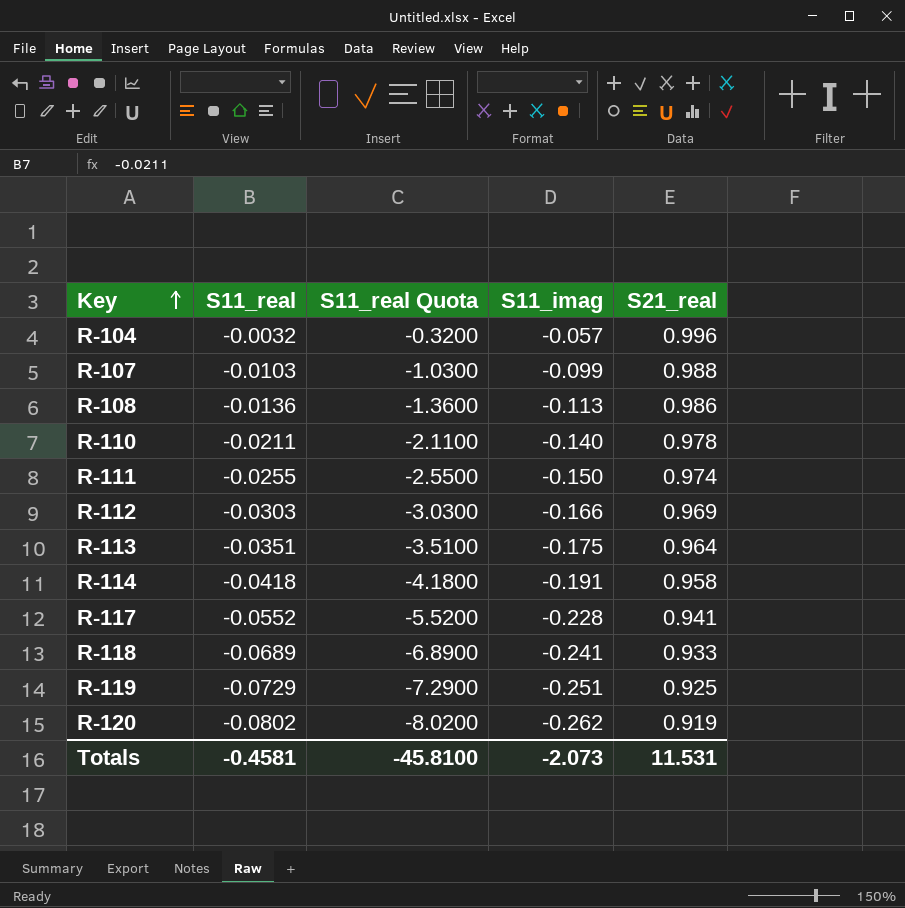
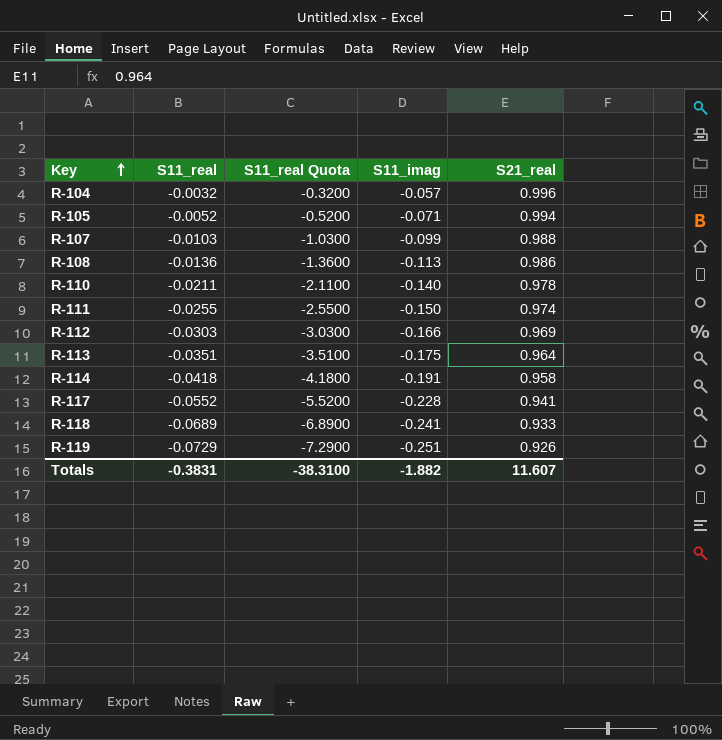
row R-120: -0.0802 | -8.0200 | -0.262 | 0.919 -> none
row R-105: none -> -0.0052 | -0.5200 | -0.071 | 0.994
R-119 | S21_real: 0.925 -> 0.926
Totals | S11_real: -0.4581 -> -0.3831
Totals | S11_real Quota: -45.8100 -> -38.3100
Totals | S11_imag: -2.073 -> -1.882
Totals | S21_real: 11.531 -> 11.607

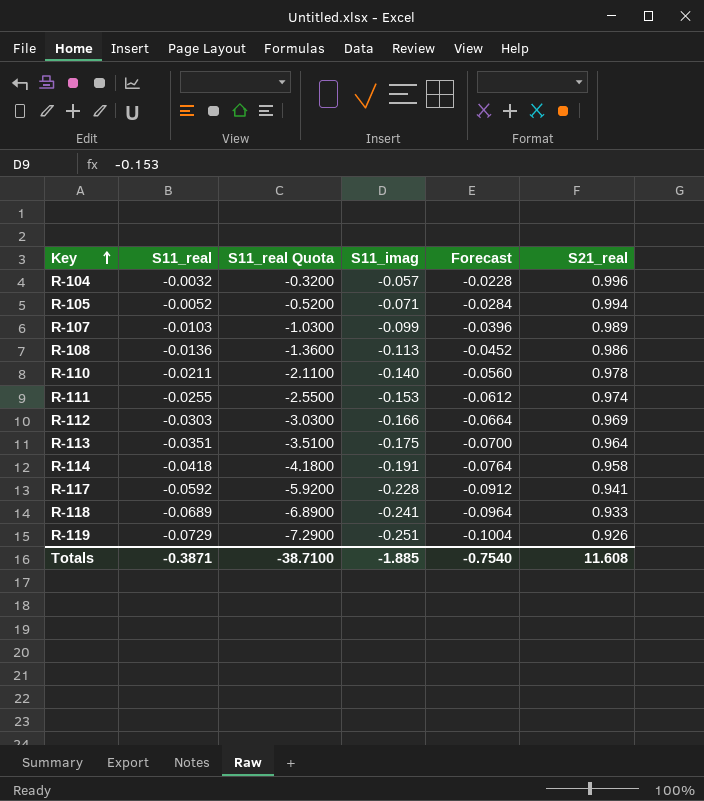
column Forecast | formula: none -> [S11_imag] * 0.4
R-107 | S21_real: 0.988 -> 0.989
R-111 | S11_imag: -0.150 -> -0.153
R-117 | S11_real: -0.0552 -> -0.0592
R-117 | S11_real Quota: -5.5200 -> -5.9200
Totals | S11_real: -0.3831 -> -0.3871
Totals | S11_real Quota: -38.3100 -> -38.7100
Totals | S11_imag: -1.882 -> -1.885
Totals | S21_real: 11.607 -> 11.608

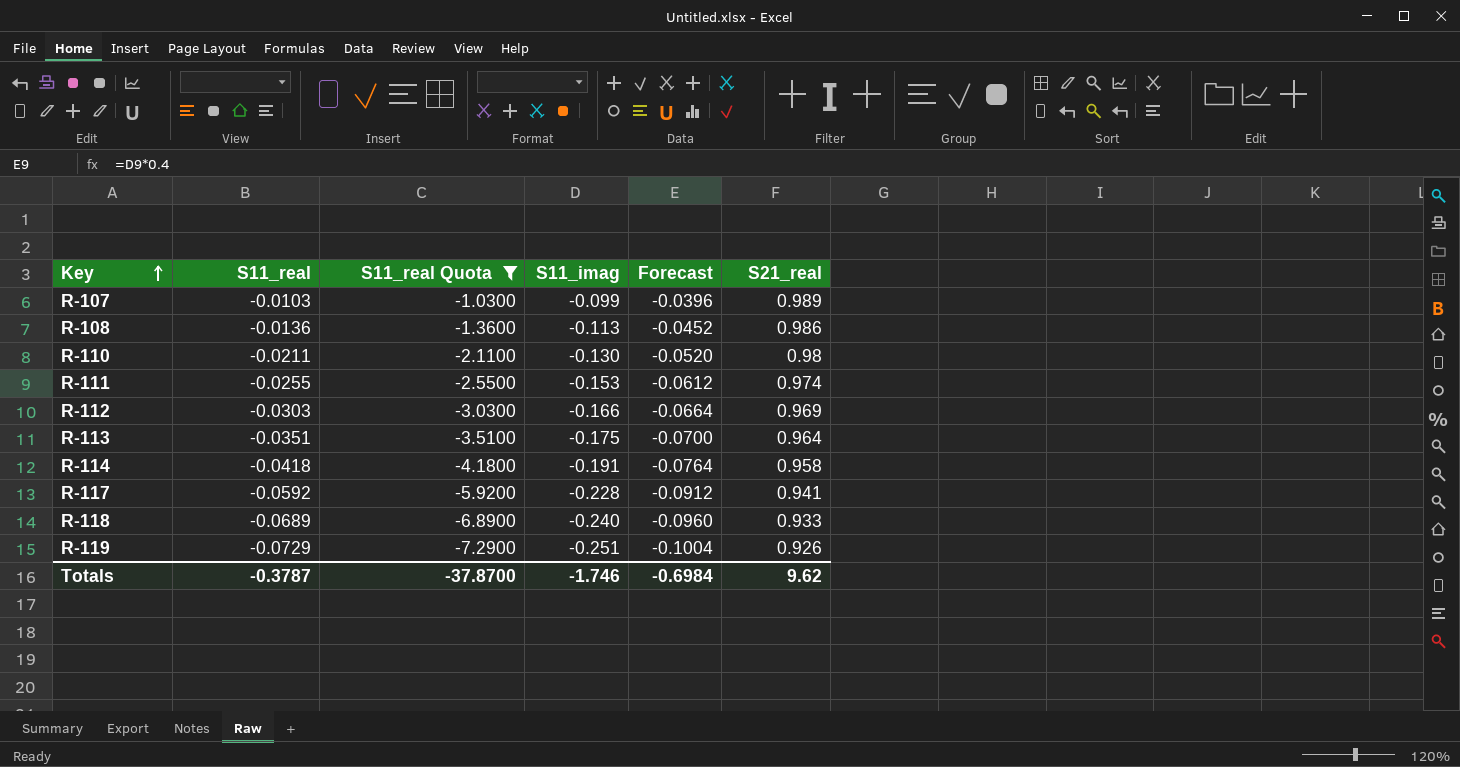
filter: none -> S11_real Quota <= -1.0300
R-110 | S11_imag: -0.140 -> -0.130
R-110 | Forecast: -0.0560 -> -0.0520
R-110 | S21_real: 0.978 -> 0.98
R-118 | S11_imag: -0.241 -> -0.240
R-118 | Forecast: -0.0964 -> -0.0960
Totals | S11_real: -0.3871 -> -0.3787
Totals | S11_real Quota: -38.7100 -> -37.8700
Totals | S11_imag: -1.885 -> -1.746
Totals | Forecast: -0.7540 -> -0.6984
Totals | S21_real: 11.608 -> 9.62

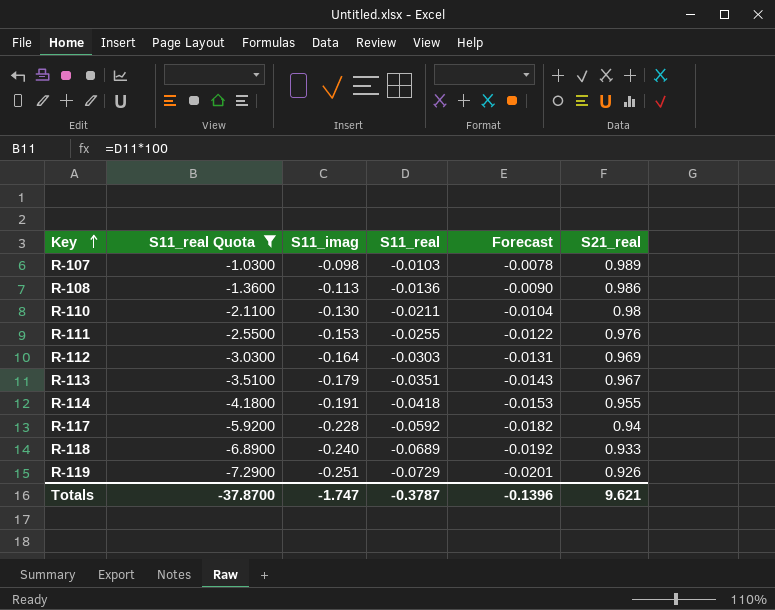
column S11_real | position: 2 -> 4
column Forecast | formula: [S11_imag] * 0.4 -> [S11_imag] * 0.08
R-107 | S11_imag: -0.099 -> -0.098
R-111 | S21_real: 0.974 -> 0.976
R-112 | S11_imag: -0.166 -> -0.164
R-113 | S11_imag: -0.175 -> -0.179
R-113 | S21_real: 0.964 -> 0.967
R-114 | S21_real: 0.958 -> 0.955
R-117 | S21_real: 0.941 -> 0.94
Totals | S11_imag: -1.746 -> -1.747
Totals | Forecast: -0.6984 -> -0.1396
Totals | S21_real: 9.62 -> 9.621

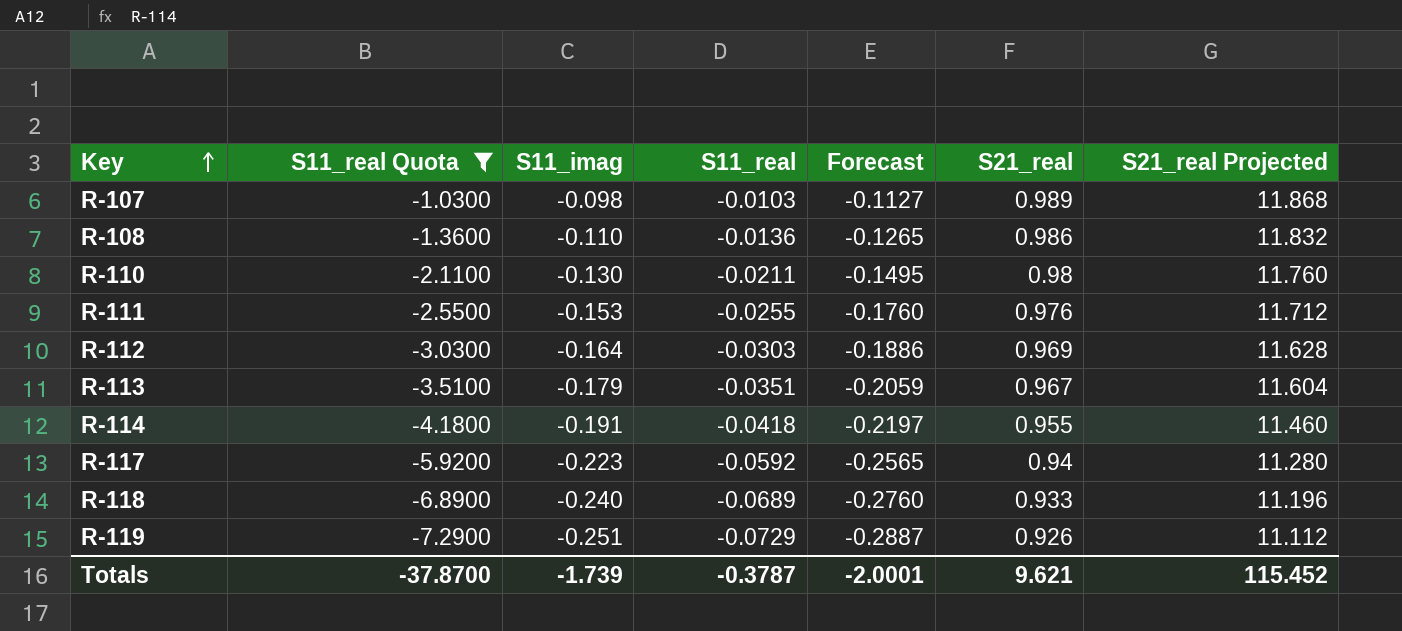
column Forecast | formula: [S11_imag] * 0.08 -> [S11_imag] * 1.15
column S21_real Projected | formula: none -> [S21_real] * 12
R-108 | S11_imag: -0.113 -> -0.110
R-117 | S11_imag: -0.228 -> -0.223
Totals | S11_imag: -1.747 -> -1.739
Totals | Forecast: -0.1396 -> -2.0001

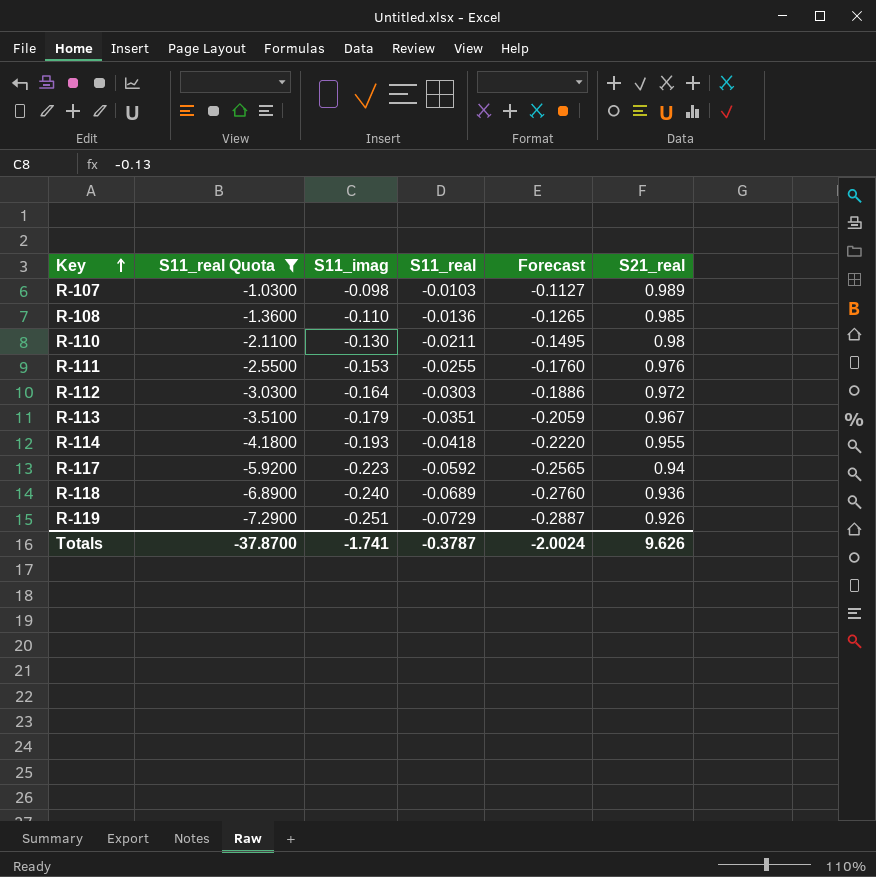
column S21_real Projected | formula: [S21_real] * 12 -> none
R-108 | S21_real: 0.986 -> 0.985
R-112 | S21_real: 0.969 -> 0.972
R-114 | S11_imag: -0.191 -> -0.193
R-114 | Forecast: -0.2197 -> -0.2220
R-118 | S21_real: 0.933 -> 0.936
Totals | S11_imag: -1.739 -> -1.741
Totals | Forecast: -2.0001 -> -2.0024
Totals | S21_real: 9.621 -> 9.626

